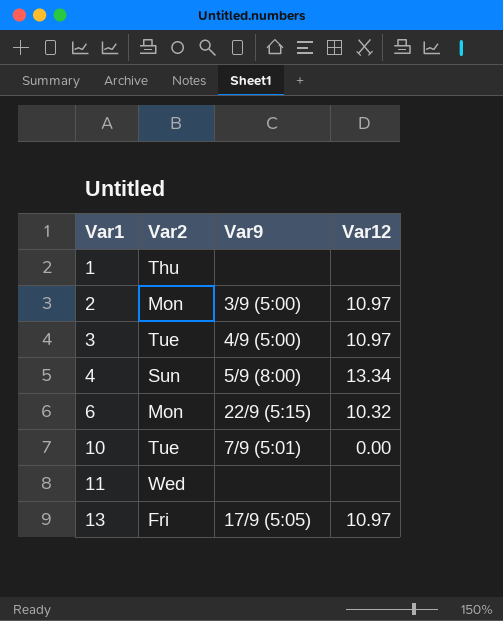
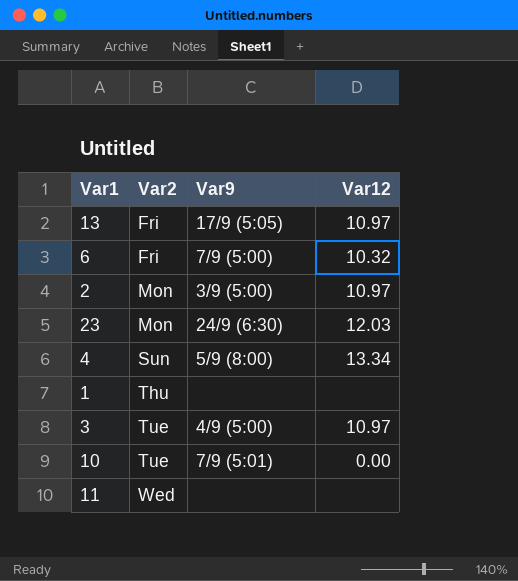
row order: Var1 ascending -> Var2 ascending
6 | Var2: Mon -> Fri
6 | Var9: 22/9 (5:15) -> 7/9 (5:00)
row 23: none -> Mon | 24/9 (6:30) | 12.03

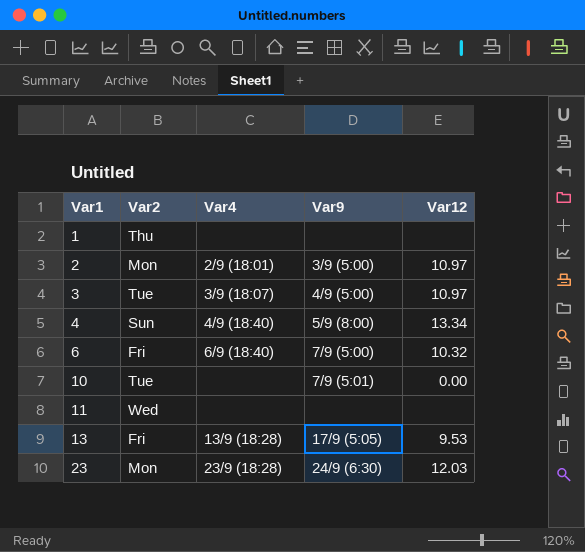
row order: Var2 ascending -> Var1 ascending
column Var4 | position: none -> 3
13 | Var12: 10.97 -> 9.53

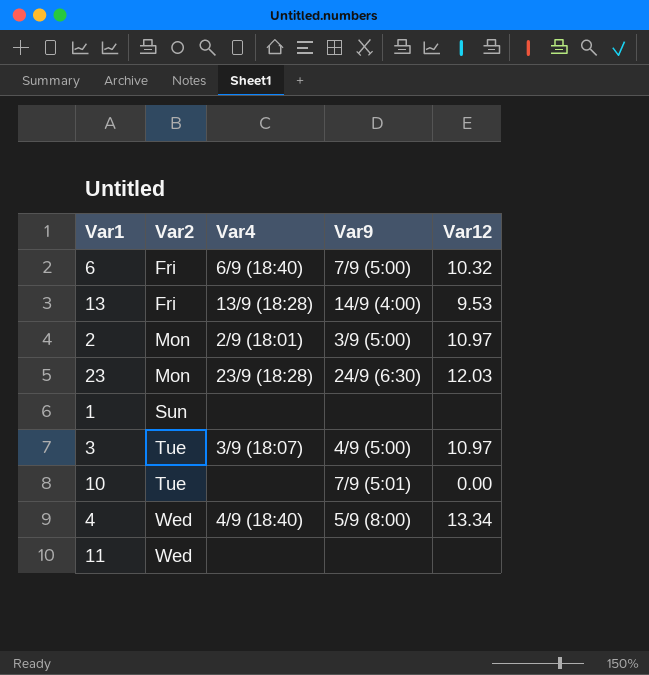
row order: Var1 ascending -> Var2 ascending
13 | Var9: 17/9 (5:05) -> 14/9 (4:00)
1 | Var2: Thu -> Sun
4 | Var2: Sun -> Wed

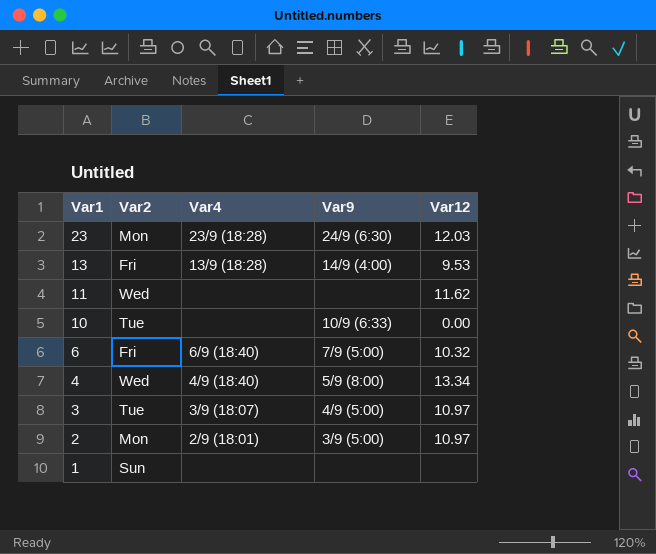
row order: Var2 ascending -> Var1 descending
11 | Var12: none -> 11.62
10 | Var9: 7/9 (5:01) -> 10/9 (6:33)

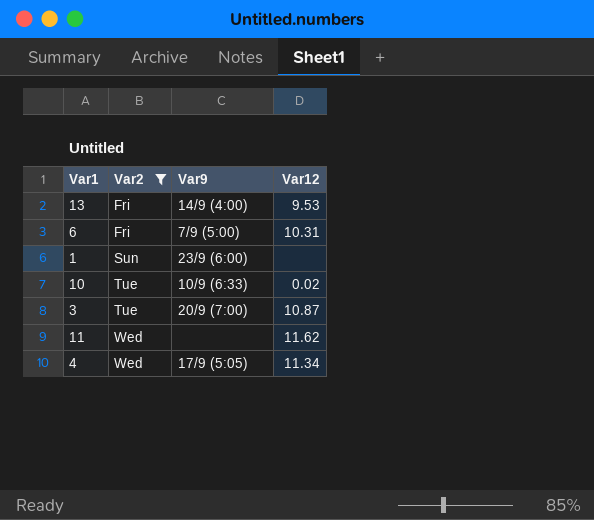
filter: none -> Var2 != Mon
row order: Var1 descending -> Var2 ascending
column Var4 | position: 3 -> none
6 | Var12: 10.32 -> 10.31
1 | Var9: none -> 23/9 (6:00)
10 | Var12: 0.00 -> 0.02
3 | Var9: 4/9 (5:00) -> 20/9 (7:00)
3 | Var12: 10.97 -> 10.87
4 | Var9: 5/9 (8:00) -> 17/9 (5:05)
4 | Var12: 13.34 -> 11.34

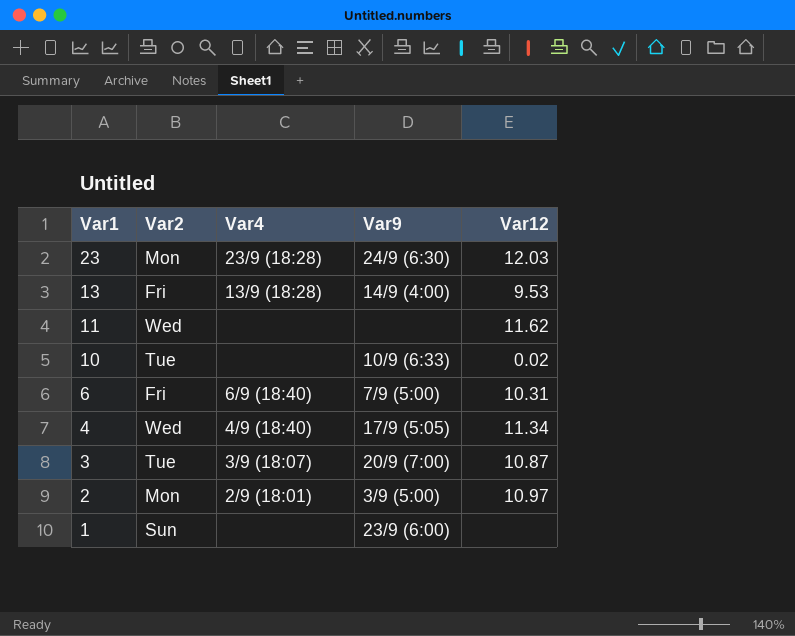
filter: Var2 != Mon -> none
row order: Var2 ascending -> Var1 descending
column Var4 | position: none -> 3

